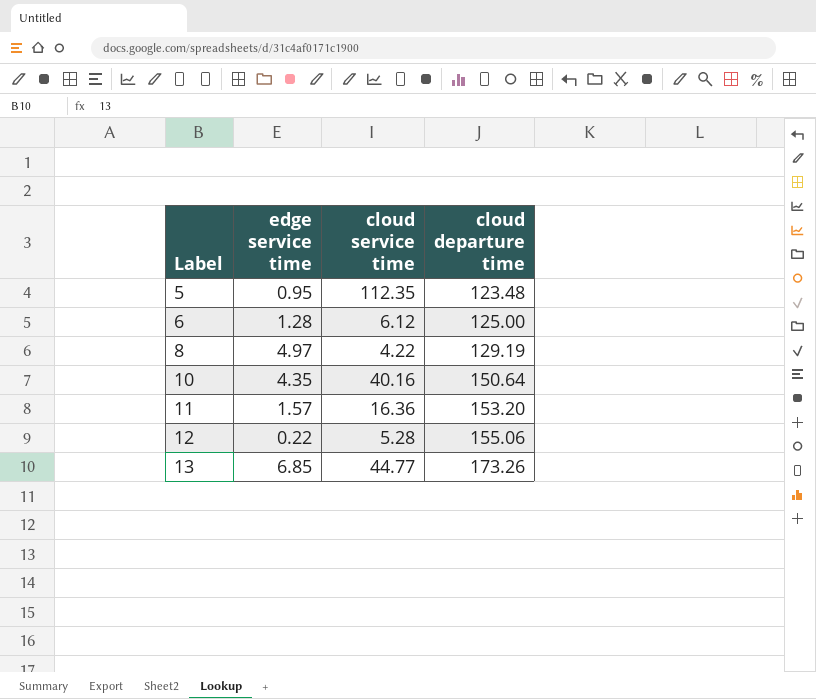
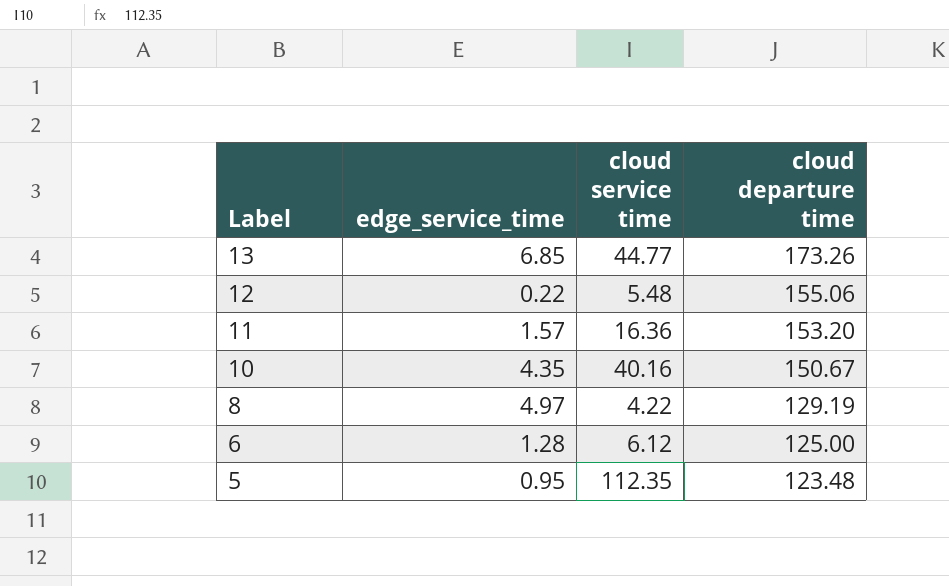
row order: Label ascending -> Label descending
column name: edge service time -> edge_service_time
12 | cloud service time: 5.28 -> 5.48
10 | cloud departure time: 150.64 -> 150.67

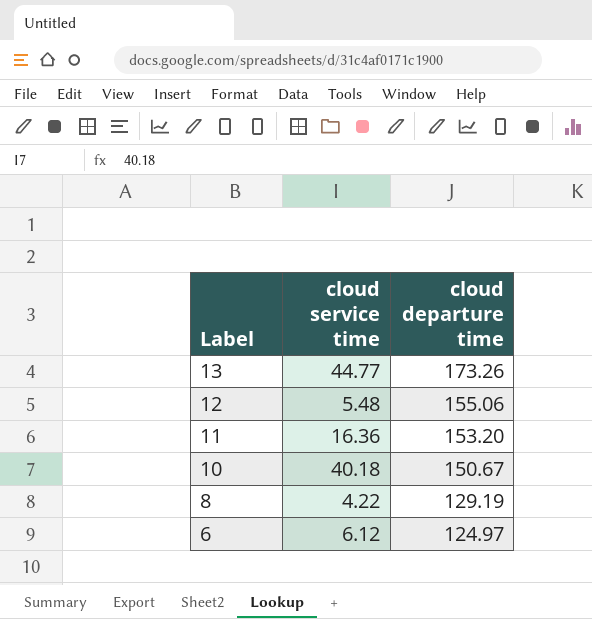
column edge_service_time | position: 2 -> none
row 5: 0.95 | 112.35 | 123.48 -> none
10 | cloud service time: 40.16 -> 40.18
6 | cloud departure time: 125.00 -> 124.97

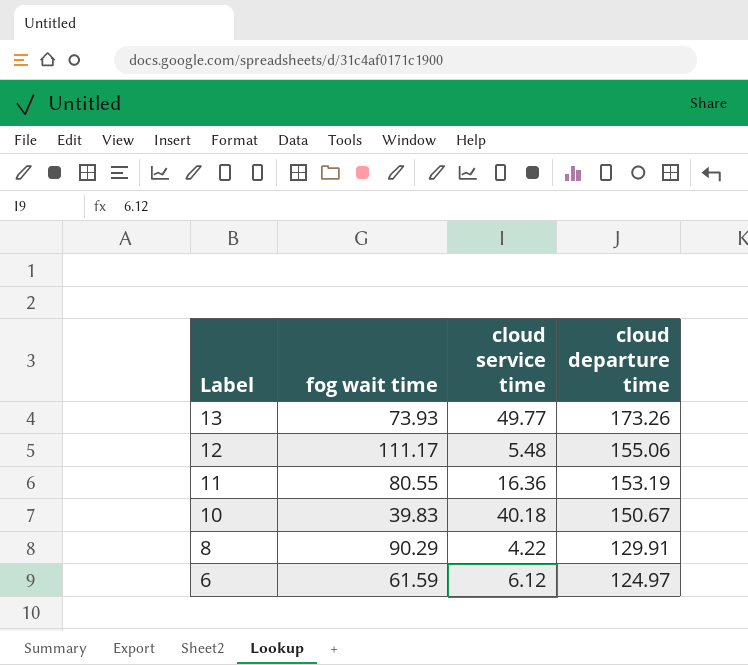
column fog wait time | position: none -> 2
13 | cloud service time: 44.77 -> 49.77
11 | cloud departure time: 153.20 -> 153.19
8 | cloud departure time: 129.19 -> 129.91

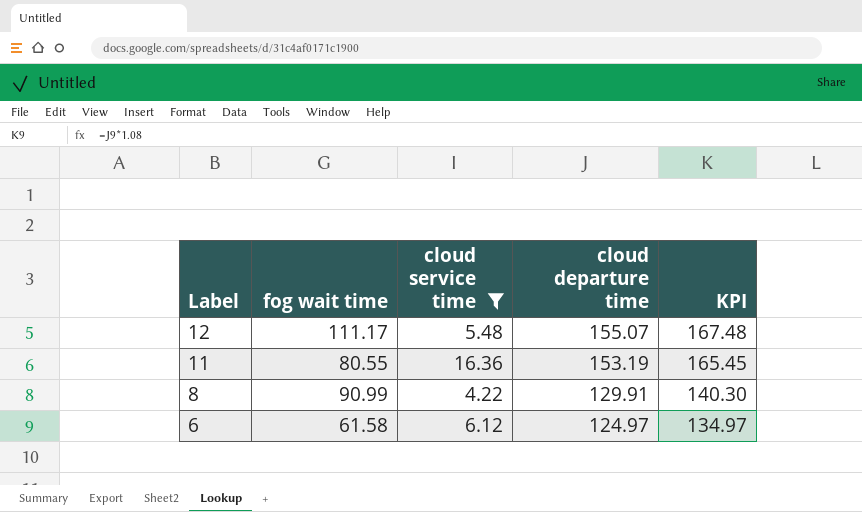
filter: none -> cloud service time <= 16.36
column KPI | formula: none -> [cloud departure time] * 1.08
12 | cloud departure time: 155.06 -> 155.07
8 | fog wait time: 90.29 -> 90.99
6 | fog wait time: 61.59 -> 61.58

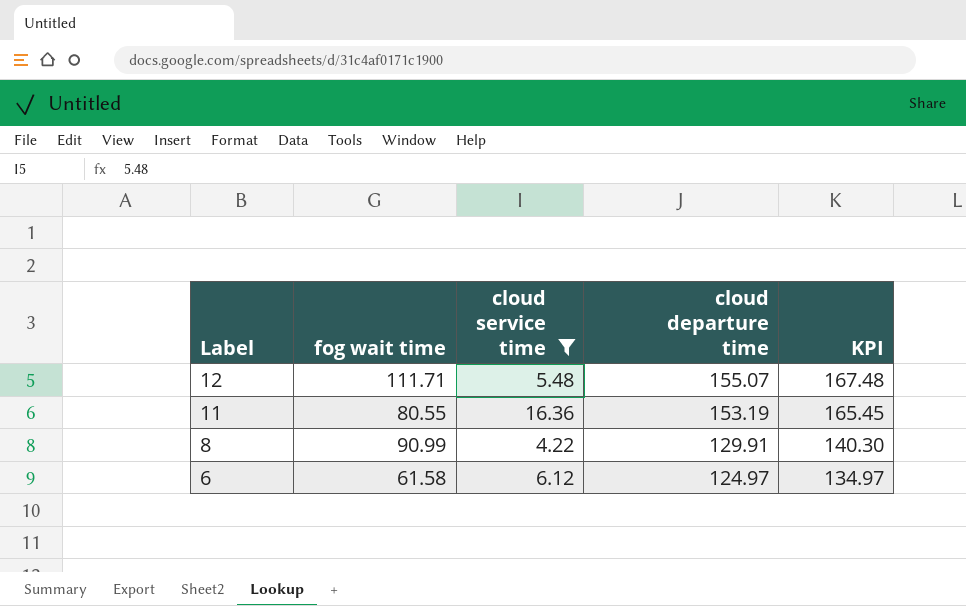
12 | fog wait time: 111.17 -> 111.71

